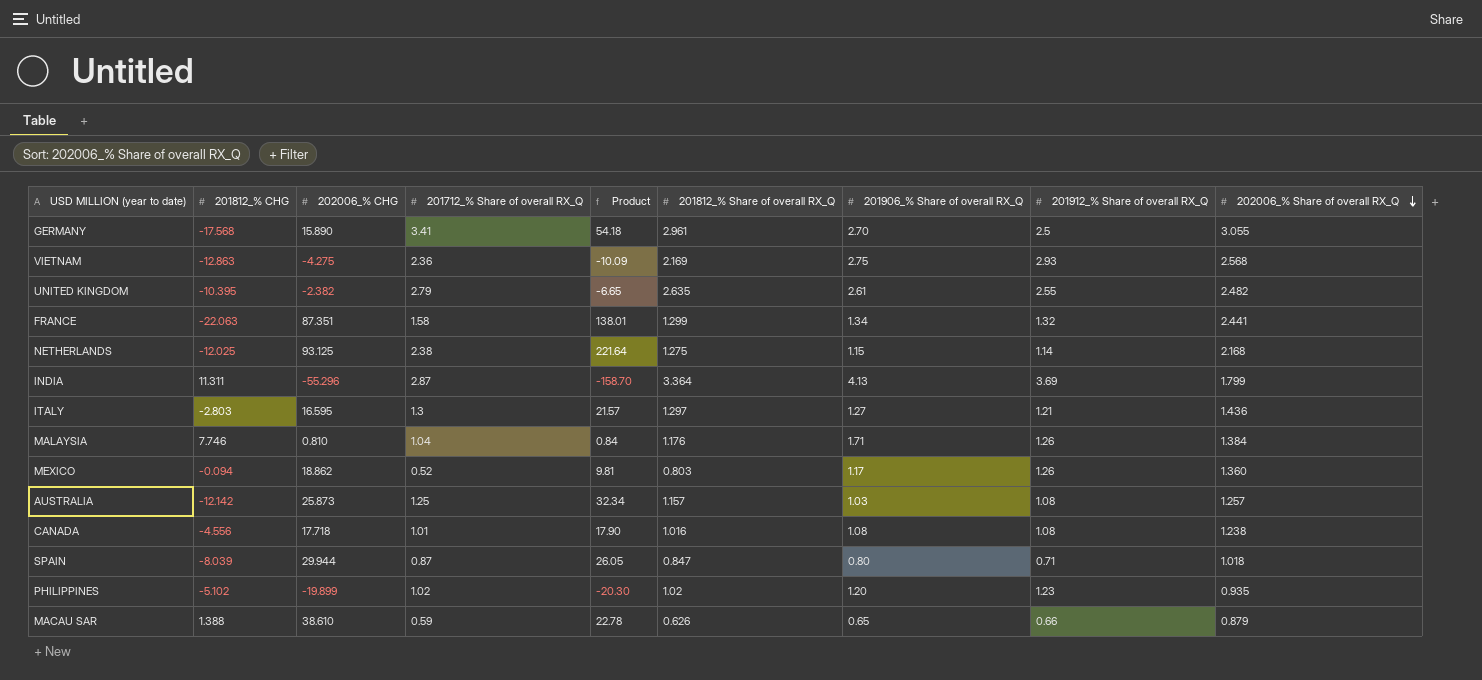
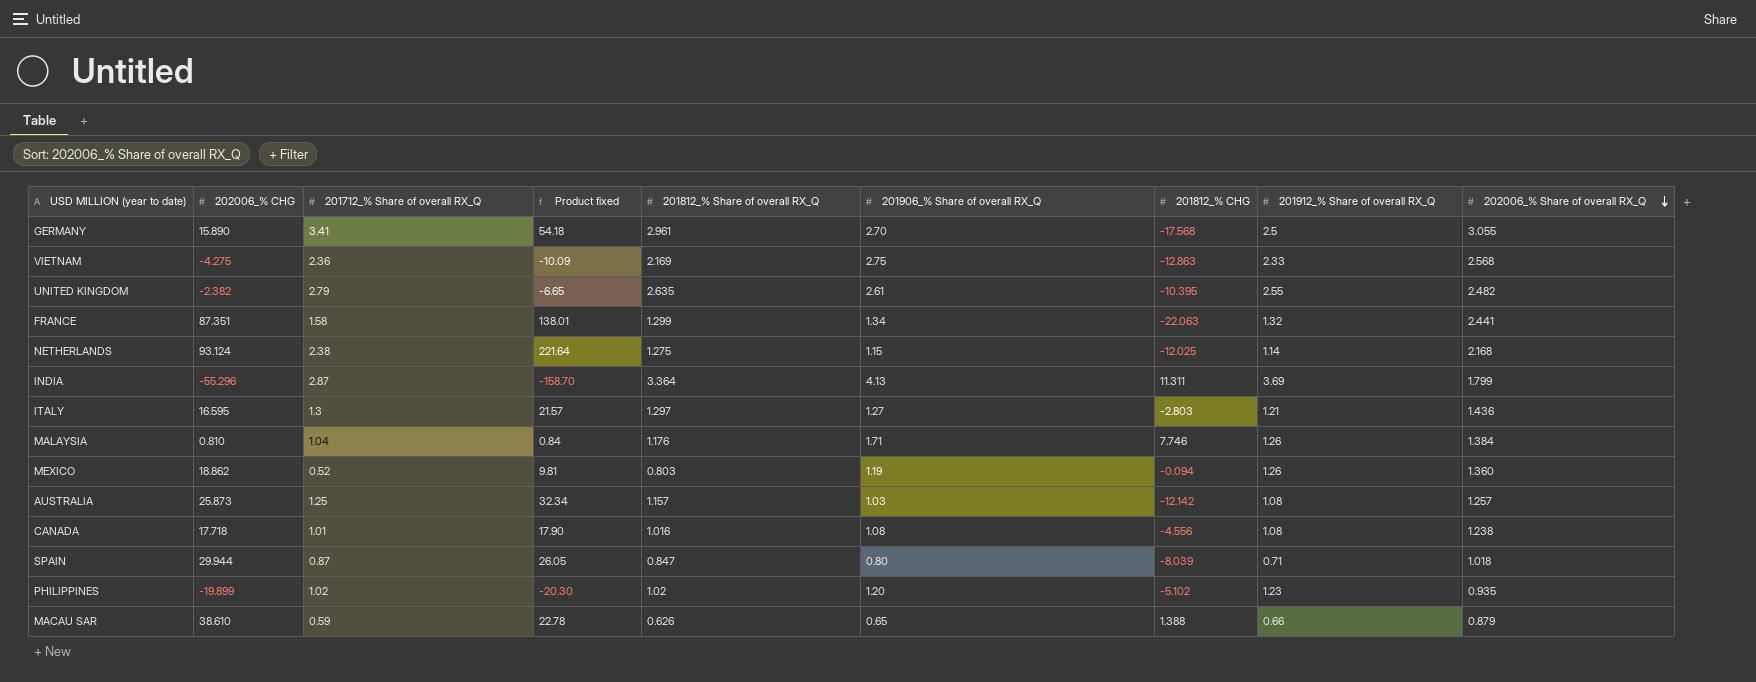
column name: Product -> Product fixed
column 201812_% CHG | position: 2 -> 7
VIETNAM | 201912_% Share of overall RX_Q: 2.93 -> 2.33
NETHERLANDS | 202006_% CHG: 93.125 -> 93.124
MEXICO | 201906_% Share of overall RX_Q: 1.17 -> 1.19

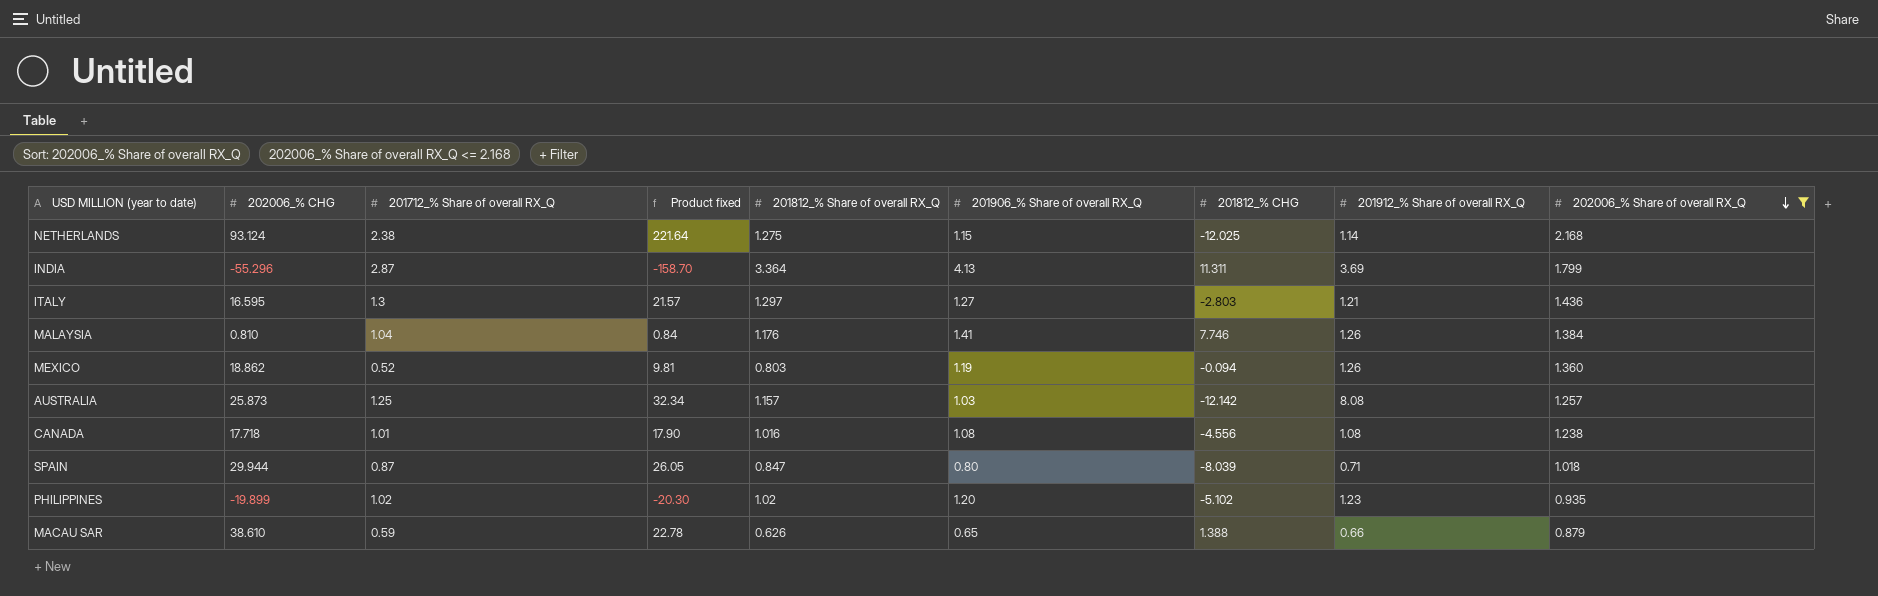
filter: none -> 202006_% Share of overall RX_Q <= 2.168
MALAYSIA | 201906_% Share of overall RX_Q: 1.71 -> 1.41
AUSTRALIA | 201912_% Share of overall RX_Q: 1.08 -> 8.08

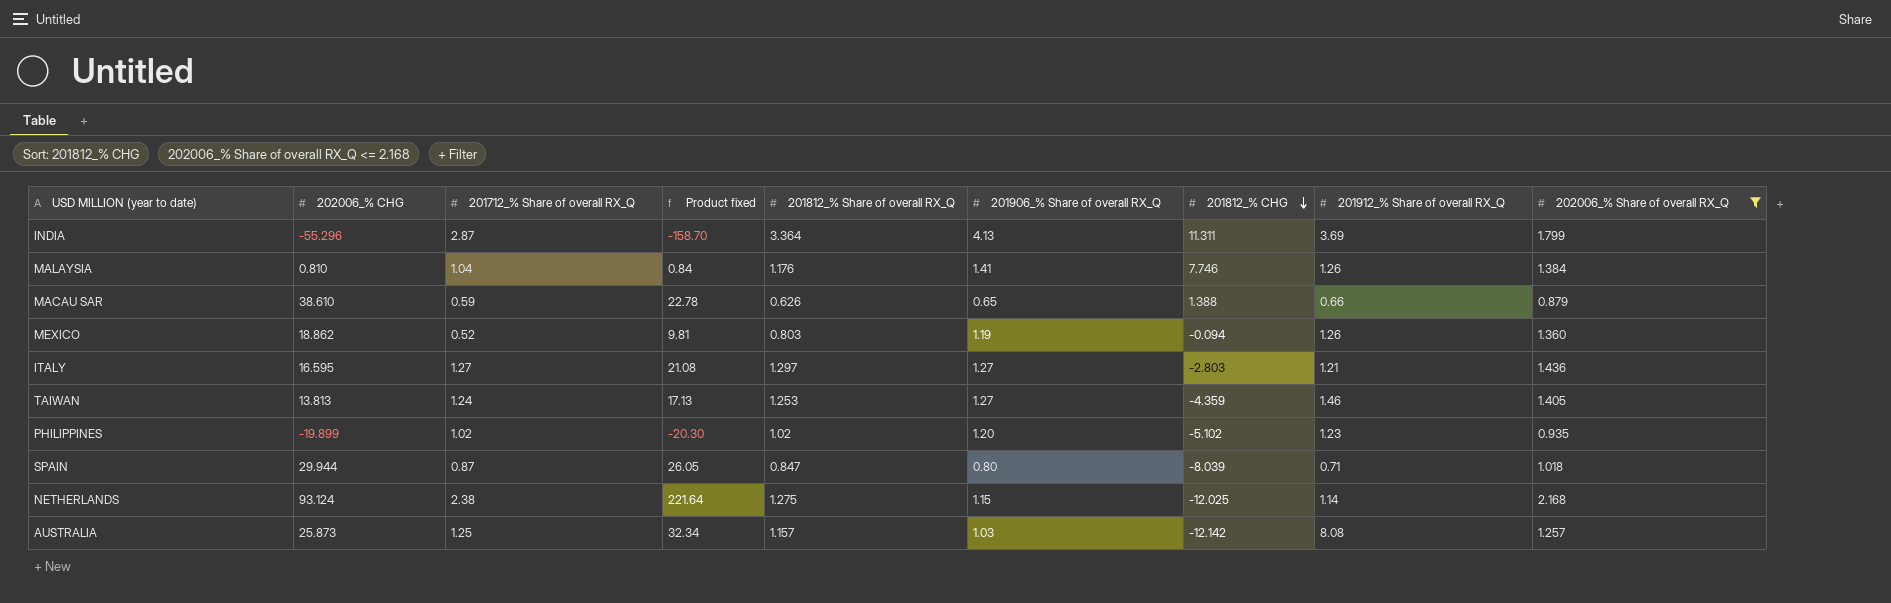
row order: 202006_% Share of overall RX_Q descending -> 201812_% CHG descending
row CANADA: 17.718 | 1.01 | 17.90 | 1.016 | 1.08 | -4.556 | 1.08 | 1.238 -> none
ITALY | 201712_% Share of overall RX_Q: 1.3 -> 1.27
ITALY | Product fixed: 21.57 -> 21.08
row TAIWAN: none -> 13.813 | 1.24 | 17.13 | 1.253 | 1.27 | -4.359 | 1.46 | 1.405

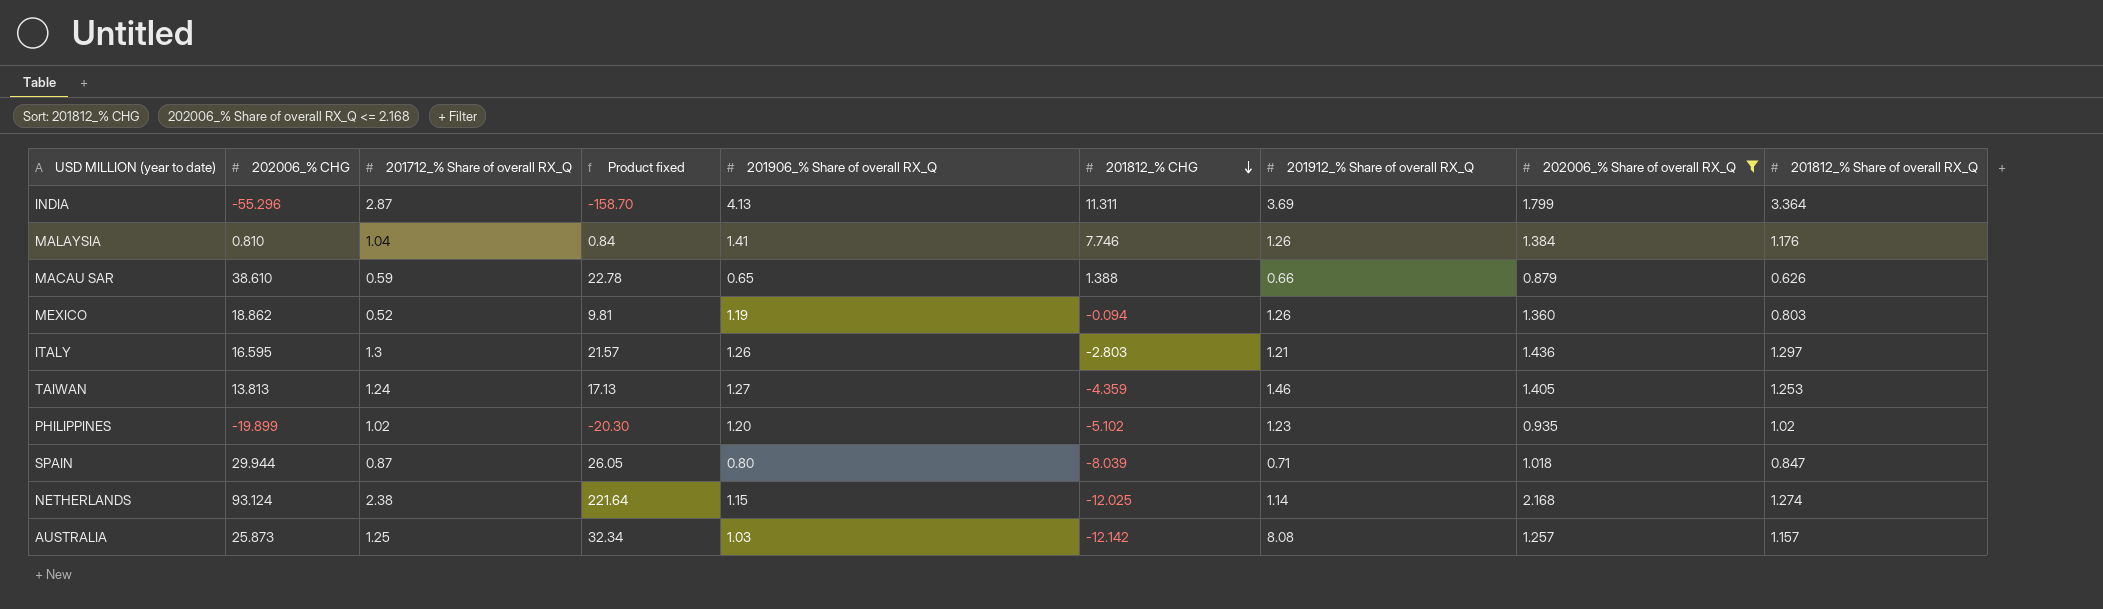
column 201812_% Share of overall RX_Q | position: 5 -> 9
ITALY | 201712_% Share of overall RX_Q: 1.27 -> 1.3
ITALY | Product fixed: 21.08 -> 21.57
ITALY | 201906_% Share of overall RX_Q: 1.27 -> 1.26
NETHERLANDS | 201812_% Share of overall RX_Q: 1.275 -> 1.274

